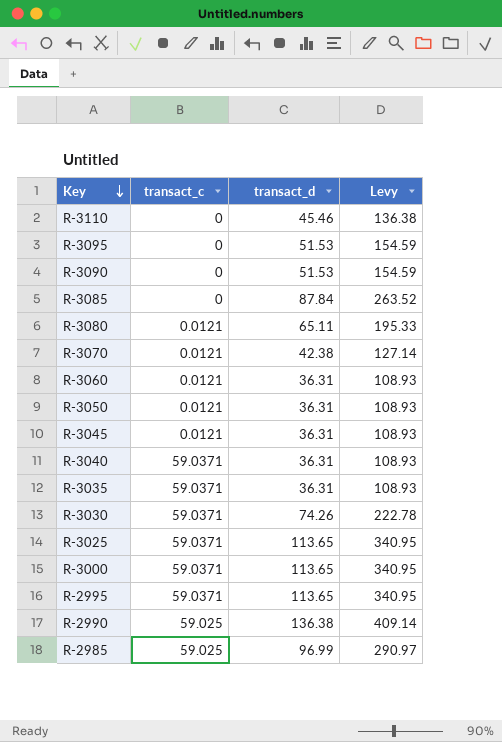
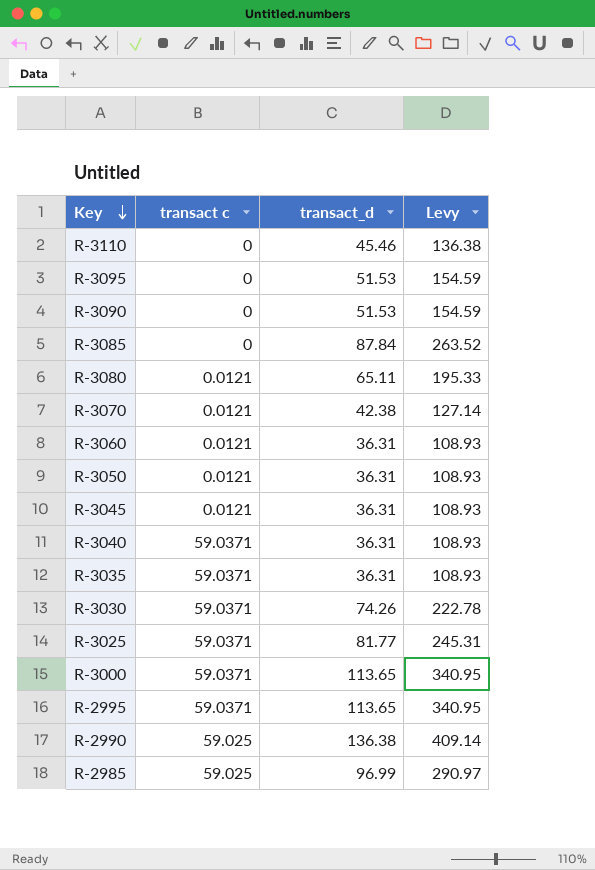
column name: transact_c -> transact c
R-3025 | transact_d: 113.65 -> 81.77
R-3025 | Levy: 340.95 -> 245.31

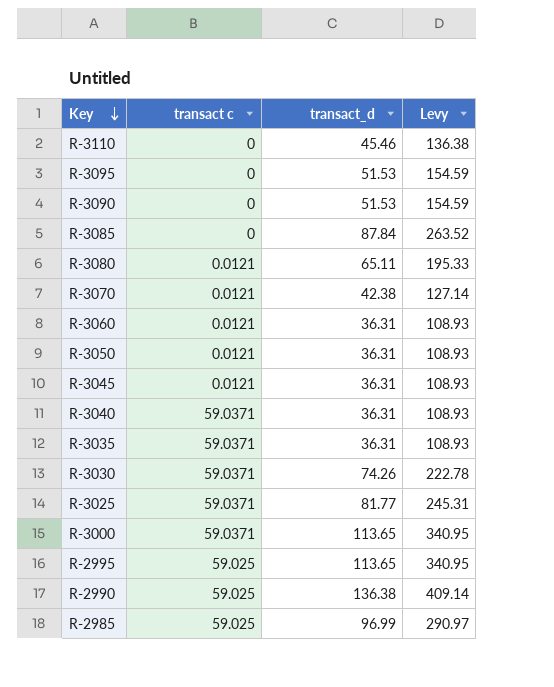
R-2995 | transact c: 59.0371 -> 59.025

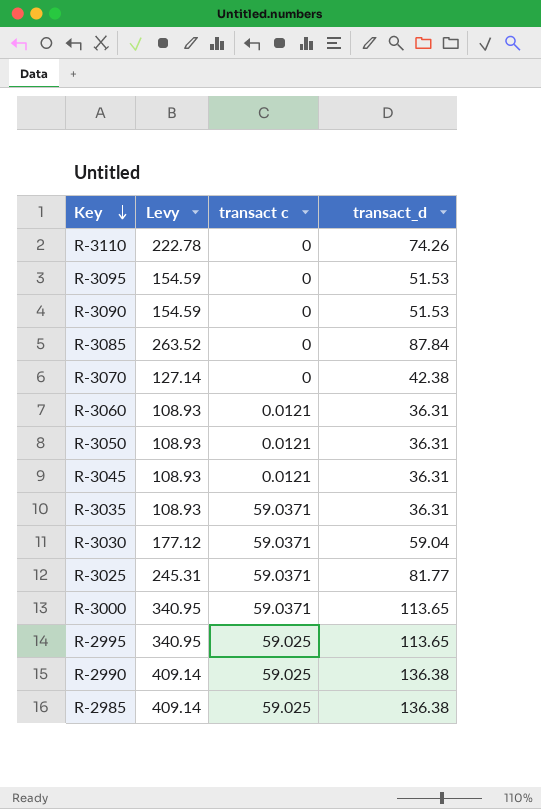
column Levy | position: 4 -> 2
row R-3080: 0.0121 | 65.11 | 195.33 -> none
row R-3040: 59.0371 | 36.31 | 108.93 -> none
R-3110 | Levy: 136.38 -> 222.78
R-3110 | transact_d: 45.46 -> 74.26
R-3070 | transact c: 0.0121 -> 0
R-3030 | Levy: 222.78 -> 177.12
R-3030 | transact_d: 74.26 -> 59.04
R-2985 | Levy: 290.97 -> 409.14
R-2985 | transact_d: 96.99 -> 136.38

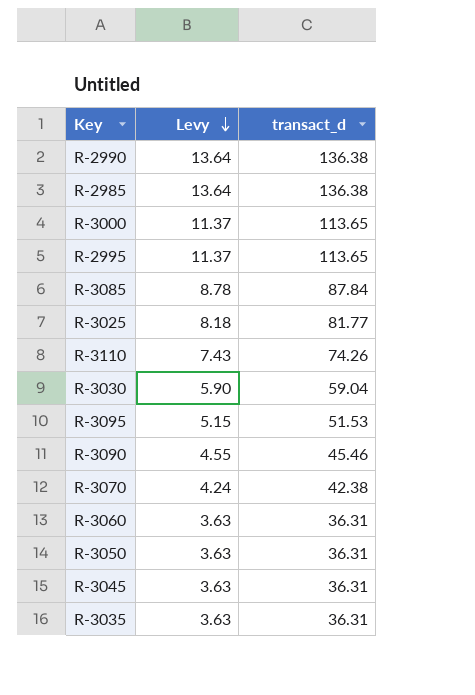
row order: Key descending -> Levy descending
column transact c | position: 3 -> none
column Levy | formula: [transact_d] * 3 -> [transact_d] * 0.1
R-3090 | transact_d: 51.53 -> 45.46

